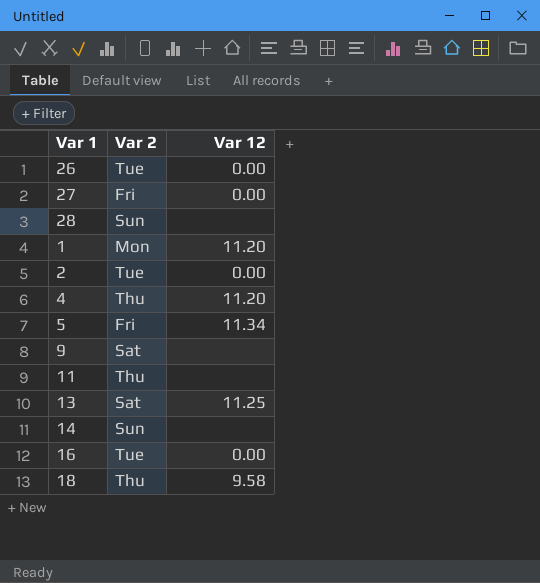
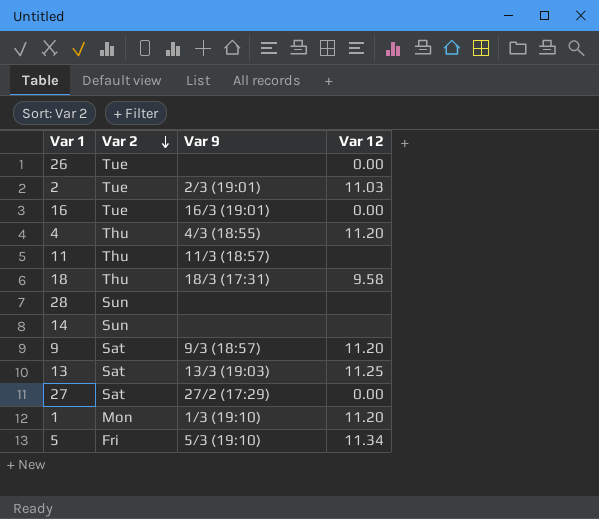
row order: none -> Var 2 descending
column Var 9 | position: none -> 3
2 | Var 12: 0.00 -> 11.03
9 | Var 12: none -> 11.20
27 | Var 2: Fri -> Sat

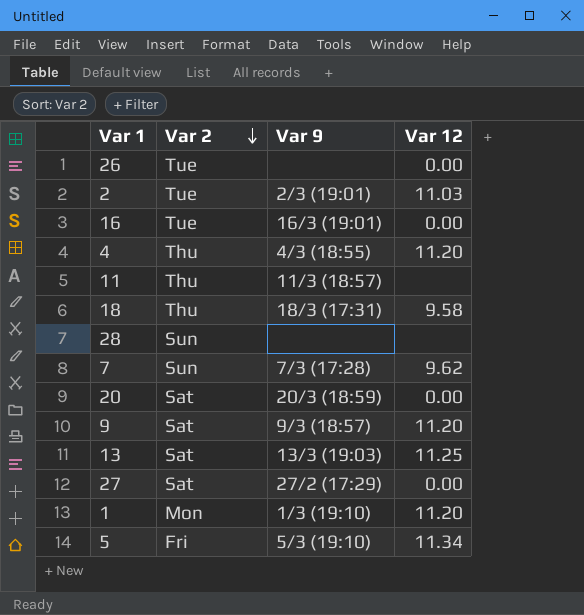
row 14: Sun | none | none -> none
row 7: none -> Sun | 7/3 (17:28) | 9.62
row 20: none -> Sat | 20/3 (18:59) | 0.00

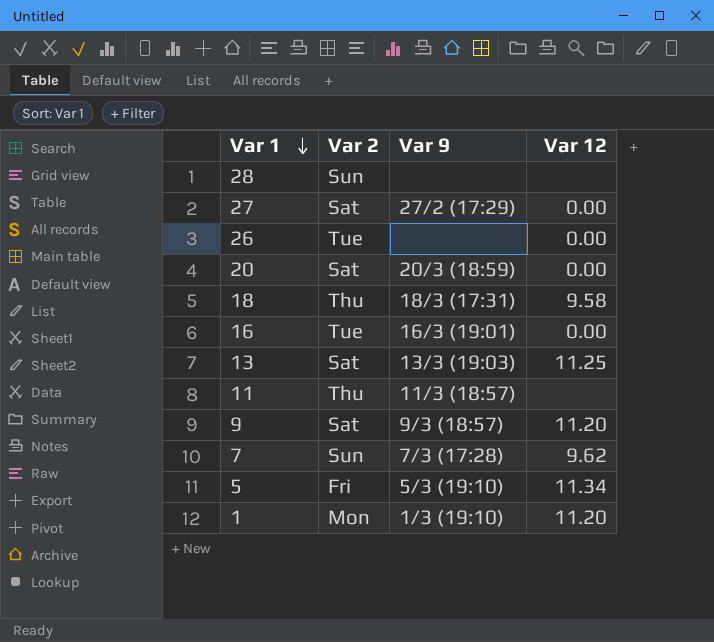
row order: Var 2 descending -> Var 1 descending
row 2: Tue | 2/3 (19:01) | 11.03 -> none
row 4: Thu | 4/3 (18:55) | 11.20 -> none

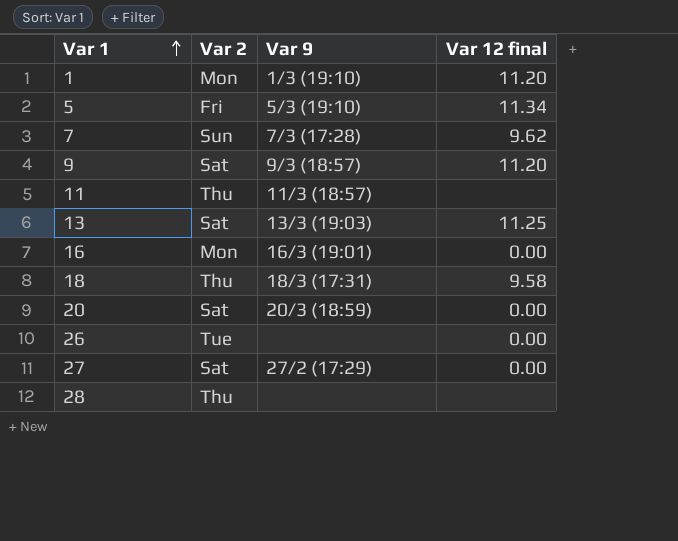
row order: Var 1 descending -> Var 1 ascending
column name: Var 12 -> Var 12 final
16 | Var 2: Tue -> Mon
28 | Var 2: Sun -> Thu

